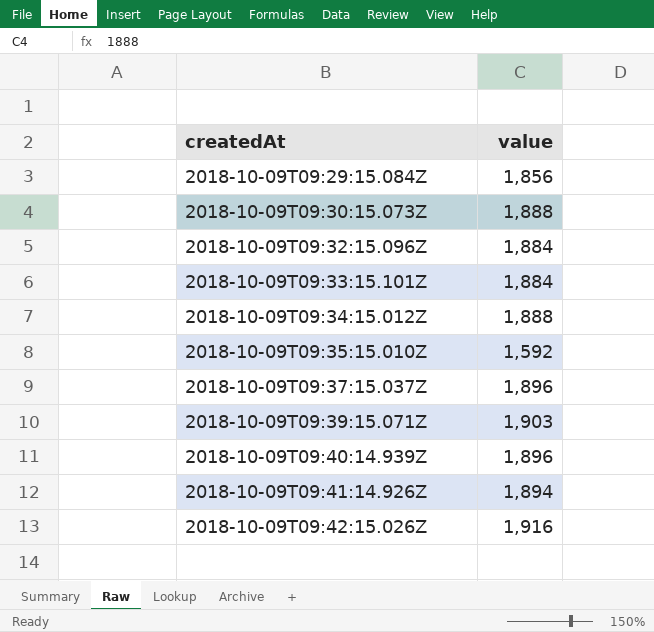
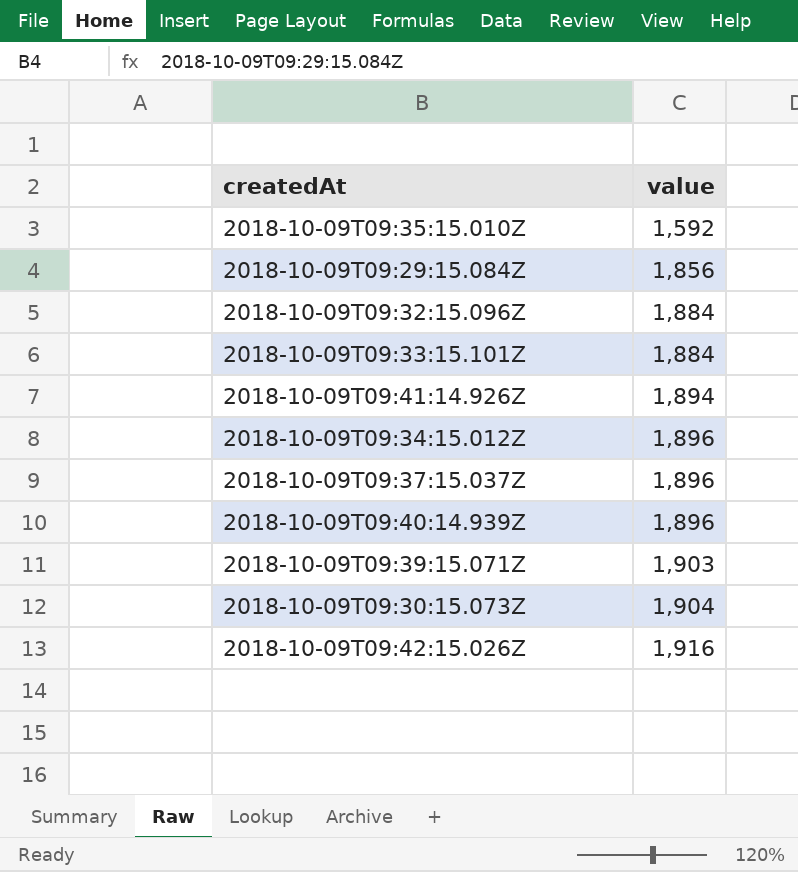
row order: createdAt ascending -> value ascending
2018-10-09T09:34:15.012Z | value: 1,888 -> 1,896
2018-10-09T09:30:15.073Z | value: 1,888 -> 1,904

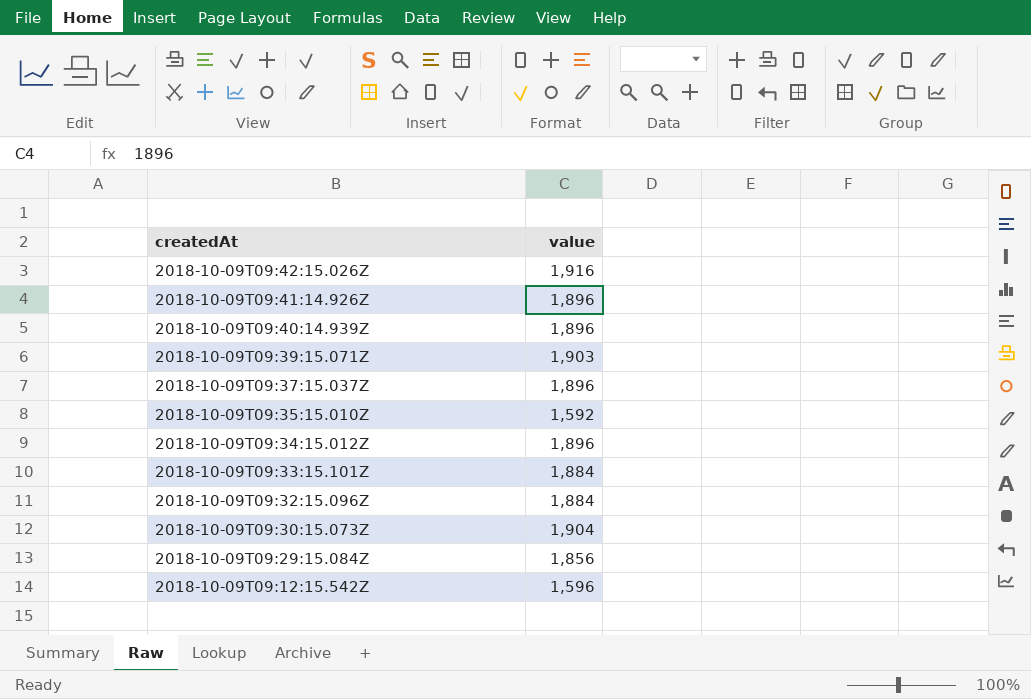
row order: value ascending -> createdAt descending
2018-10-09T09:41:14.926Z | value: 1,894 -> 1,896
row 2018-10-09T09:12:15.542Z: none -> 1,596

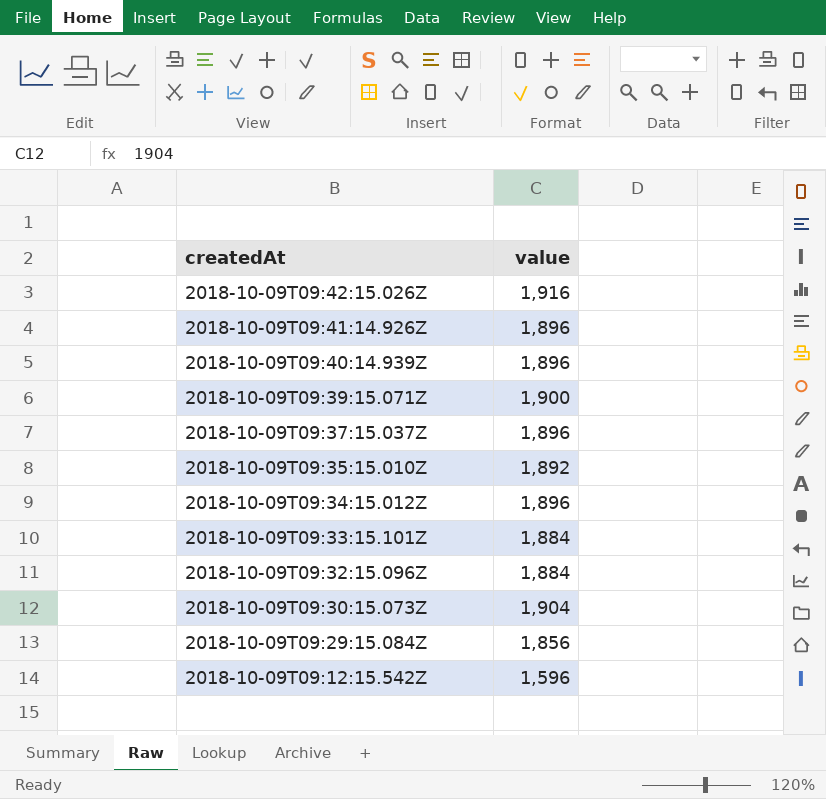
2018-10-09T09:39:15.071Z | value: 1,903 -> 1,900
2018-10-09T09:35:15.010Z | value: 1,592 -> 1,892

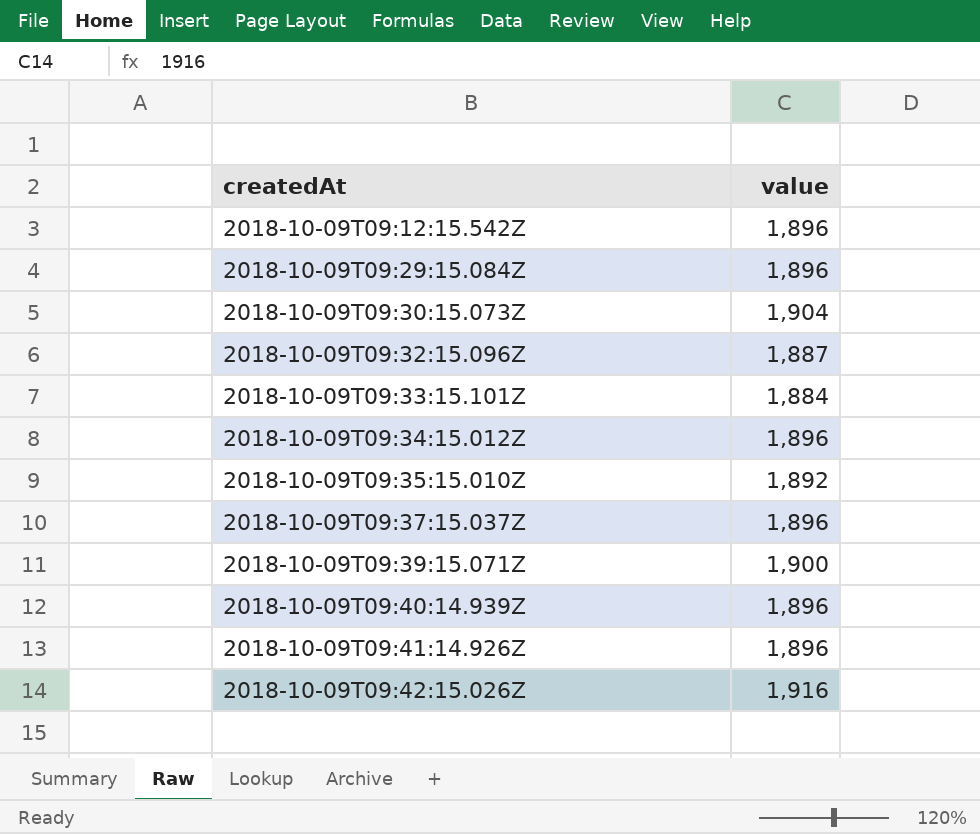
row order: createdAt descending -> createdAt ascending
2018-10-09T09:12:15.542Z | value: 1,596 -> 1,896
2018-10-09T09:29:15.084Z | value: 1,856 -> 1,896
2018-10-09T09:32:15.096Z | value: 1,884 -> 1,887

